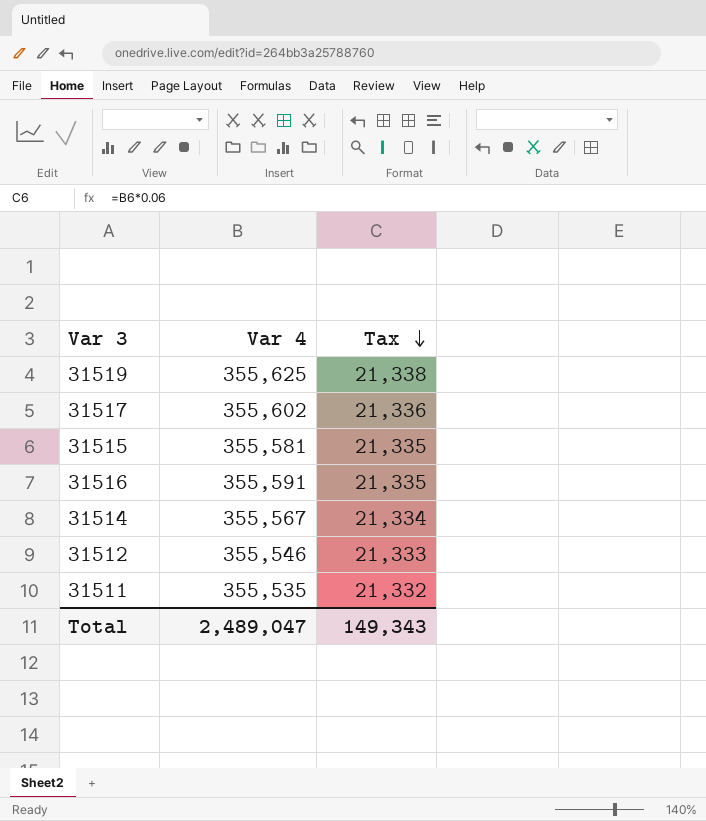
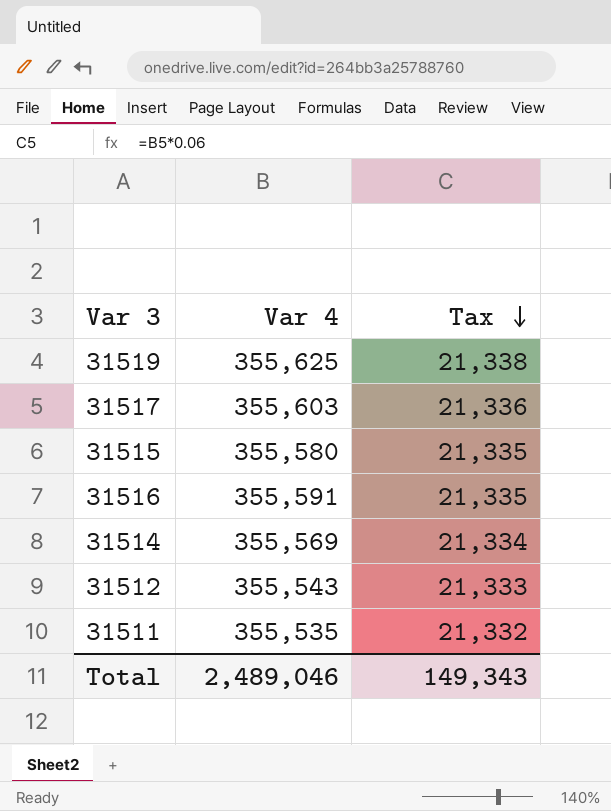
31517 | Var 4: 355,602 -> 355,603
31515 | Var 4: 355,581 -> 355,580
31514 | Var 4: 355,567 -> 355,569
31512 | Var 4: 355,546 -> 355,543
Total | Var 4: 2,489,047 -> 2,489,046

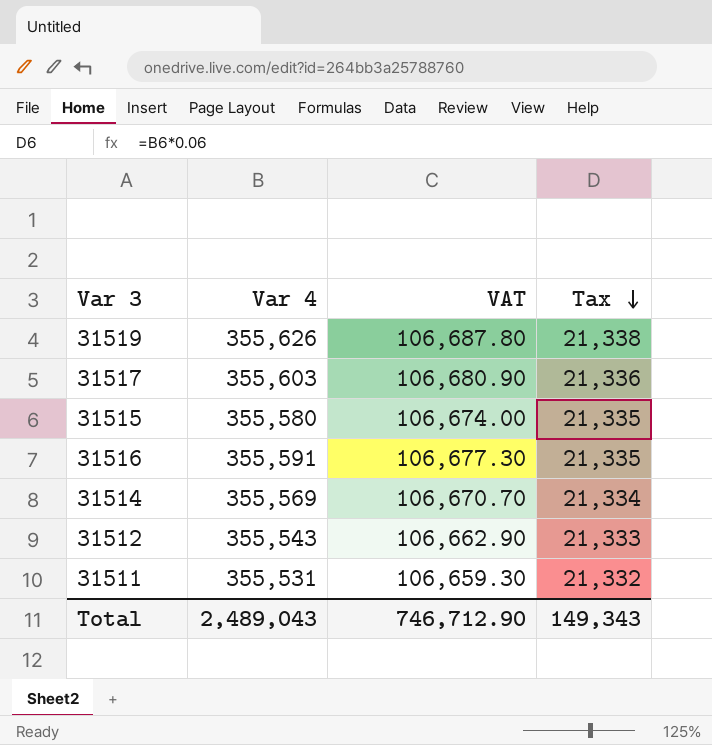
column VAT | formula: none -> [Var 4] * 0.3
31519 | Var 4: 355,625 -> 355,626
31511 | Var 4: 355,535 -> 355,531
Total | Var 4: 2,489,046 -> 2,489,043

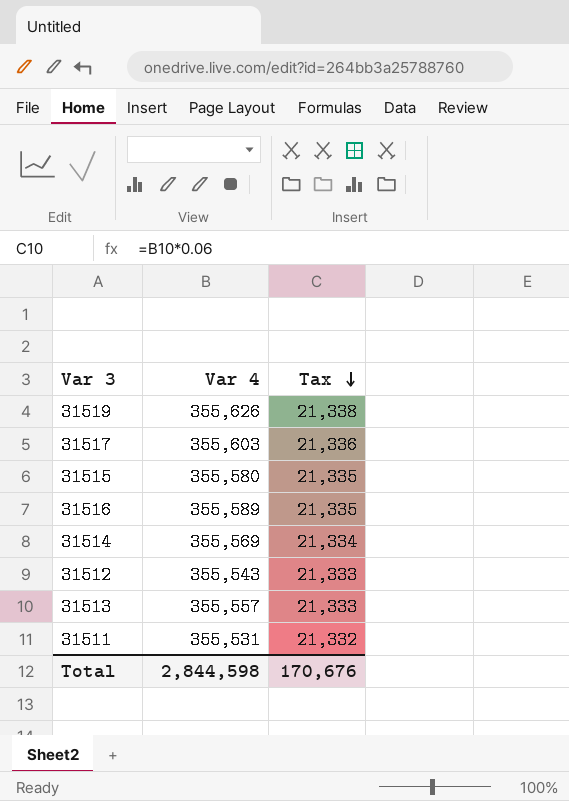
column VAT | formula: [Var 4] * 0.3 -> none
31516 | Var 4: 355,591 -> 355,589
row 31513: none -> 355,557 | 21,333
Total | Var 4: 2,489,043 -> 2,844,598
Total | Tax: 149,343 -> 170,676

